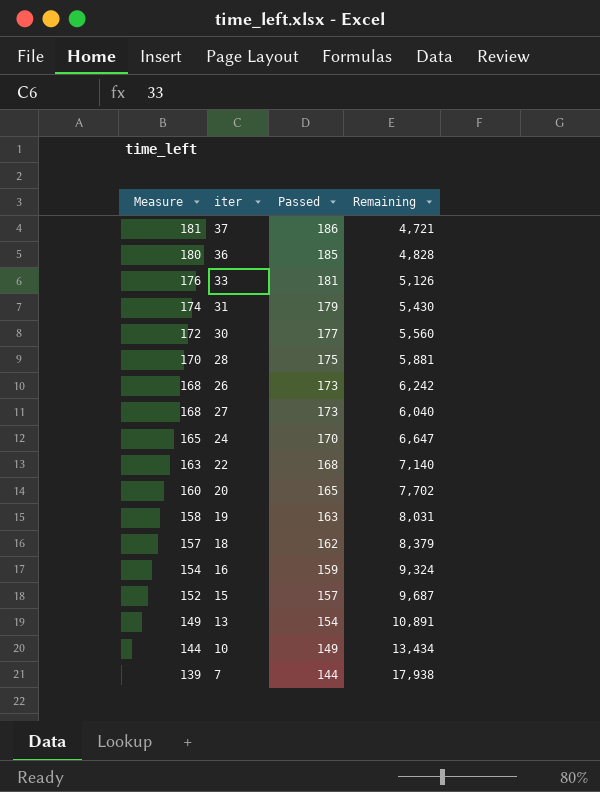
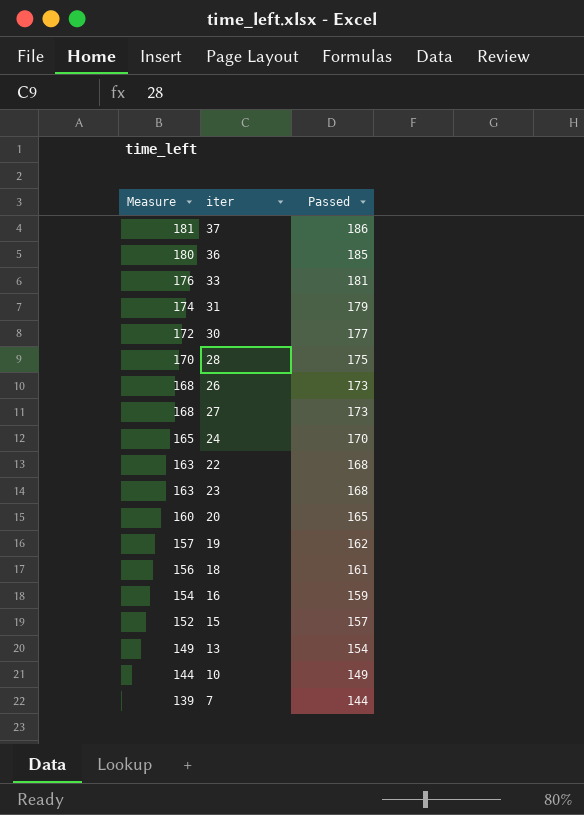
column Remaining | position: 4 -> none
row 23: none -> 163 | 168
19 | Measure: 158 -> 157
19 | Passed: 163 -> 162
18 | Measure: 157 -> 156
18 | Passed: 162 -> 161

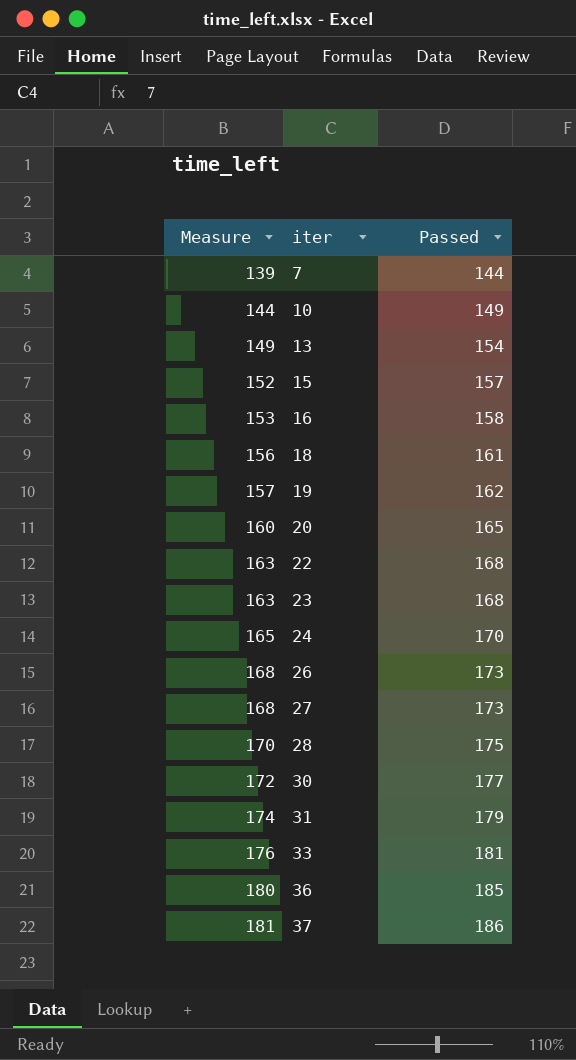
row order: Measure descending -> Measure ascending
16 | Measure: 154 -> 153
16 | Passed: 159 -> 158

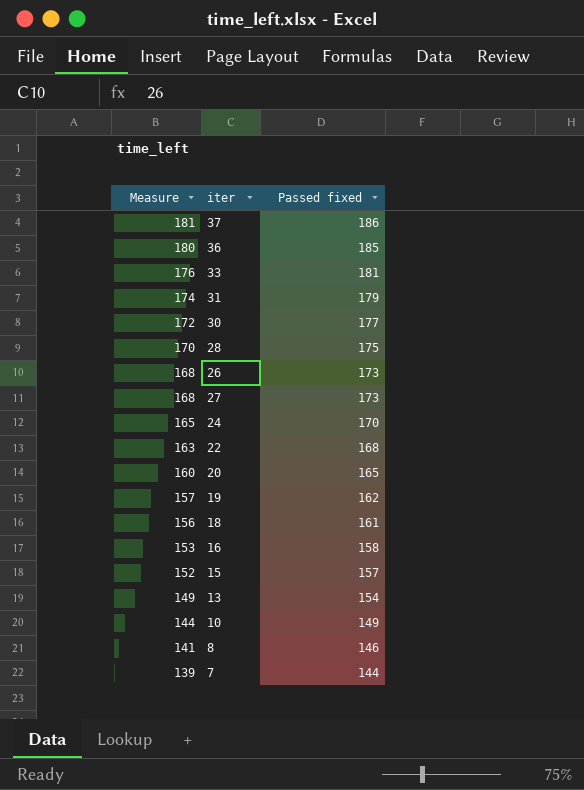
row order: Measure ascending -> Measure descending
column name: Passed -> Passed fixed
row 23: 163 | 168 -> none
row 8: none -> 141 | 146

